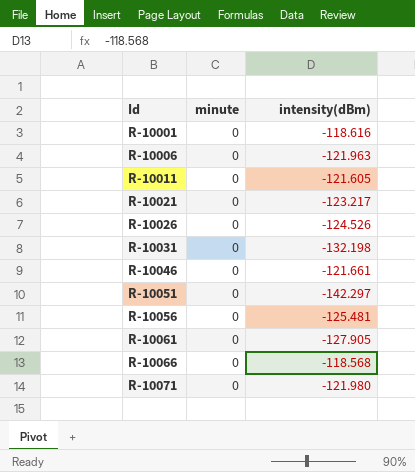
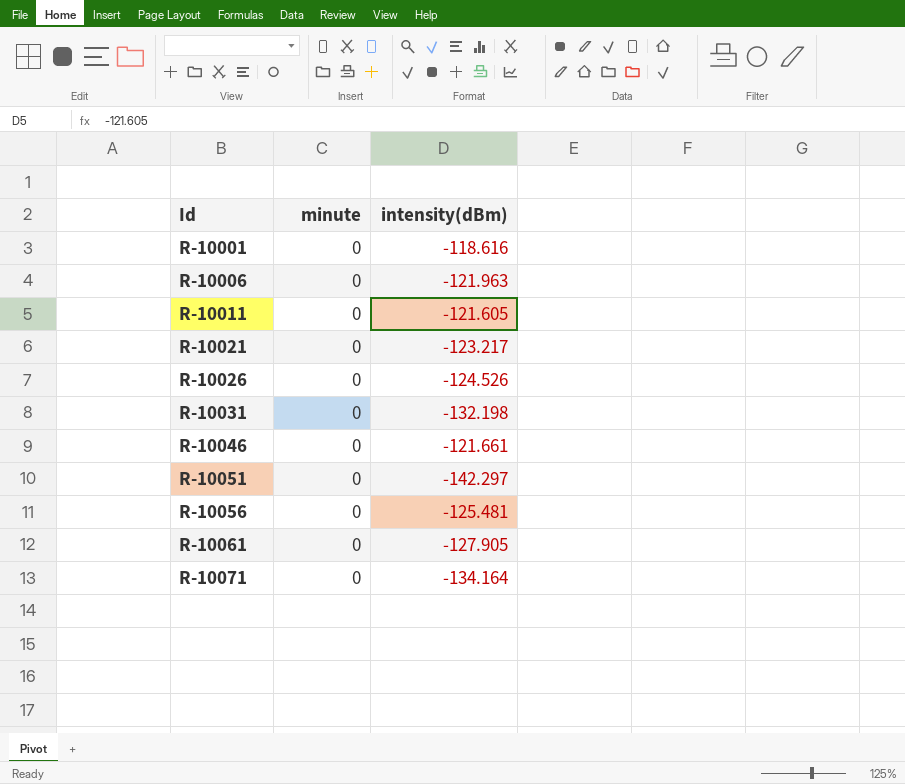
row R-10066: 0 | -118.568 -> none
R-10071 | intensity(dBm): -121.980 -> -134.164

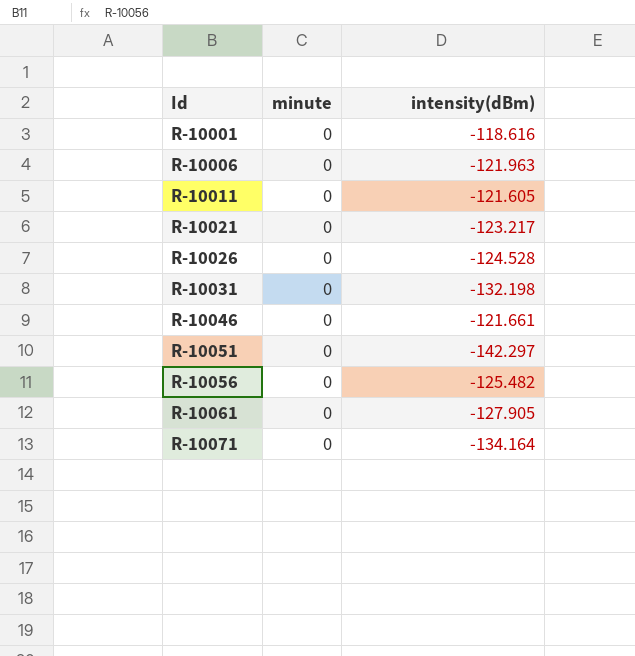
R-10026 | intensity(dBm): -124.526 -> -124.528
R-10056 | intensity(dBm): -125.481 -> -125.482

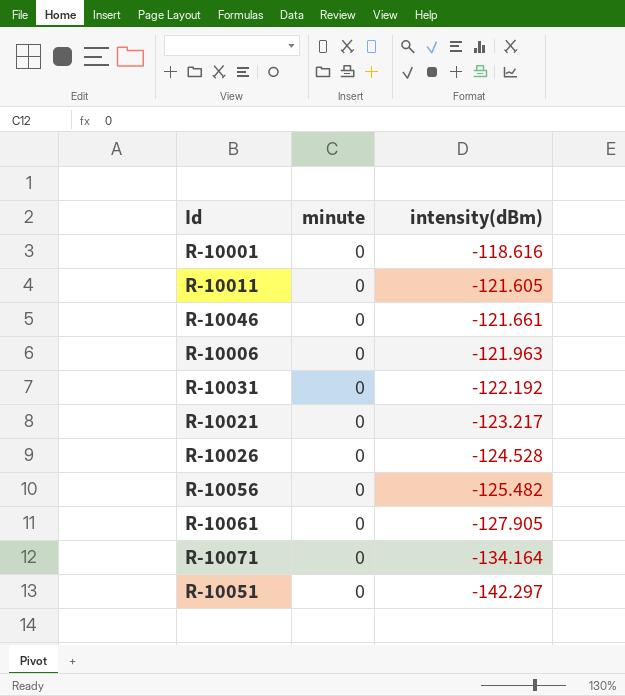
row order: Id ascending -> intensity(dBm) descending
R-10031 | intensity(dBm): -132.198 -> -122.192

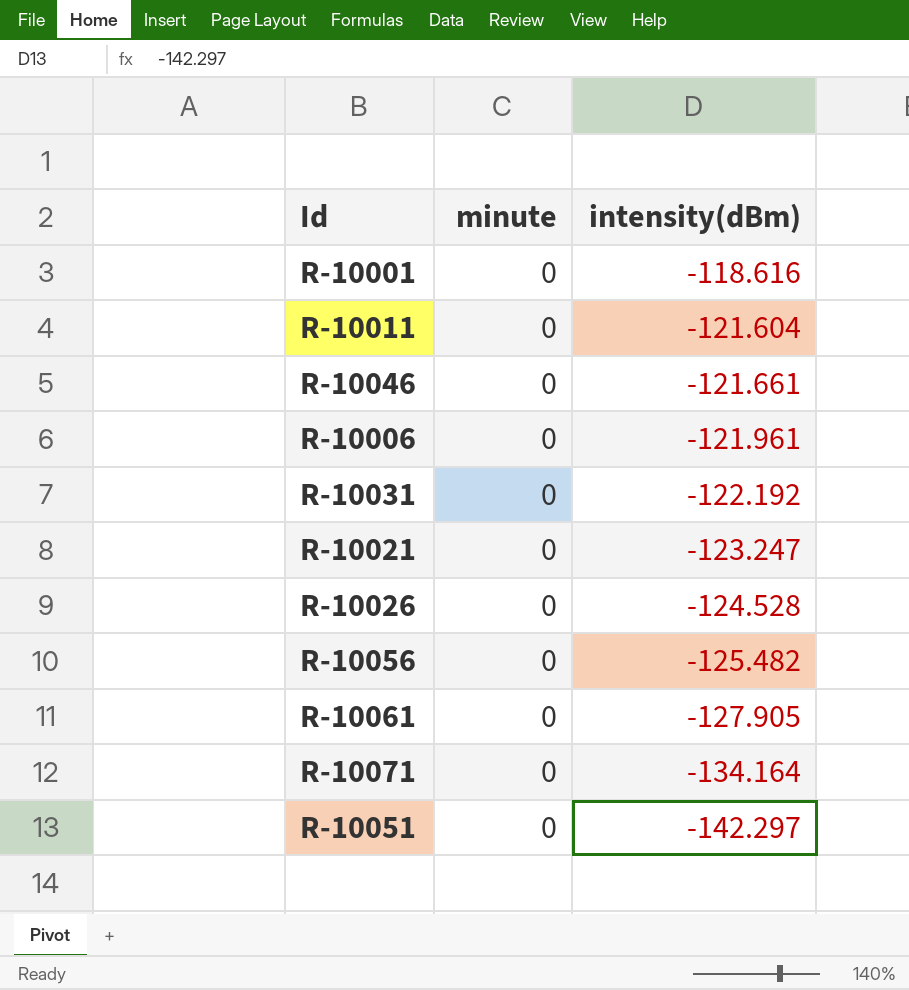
R-10011 | intensity(dBm): -121.605 -> -121.604
R-10006 | intensity(dBm): -121.963 -> -121.961
R-10021 | intensity(dBm): -123.217 -> -123.247

